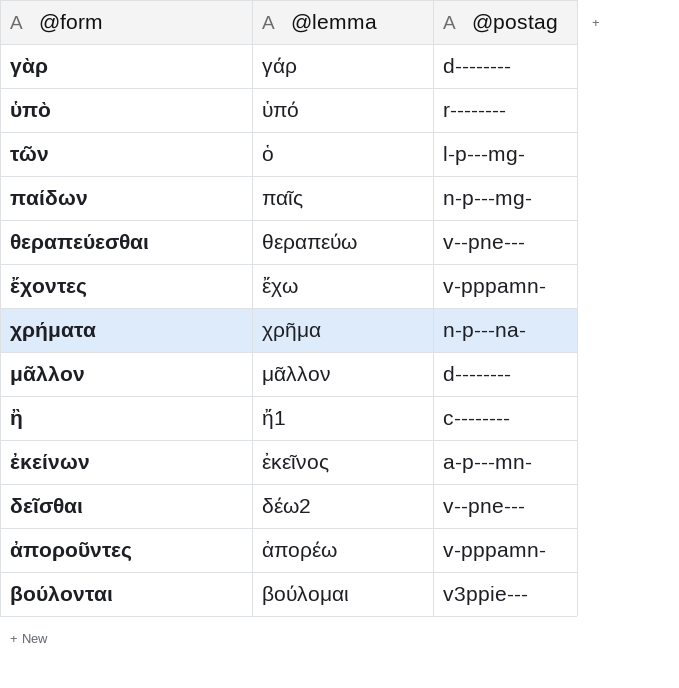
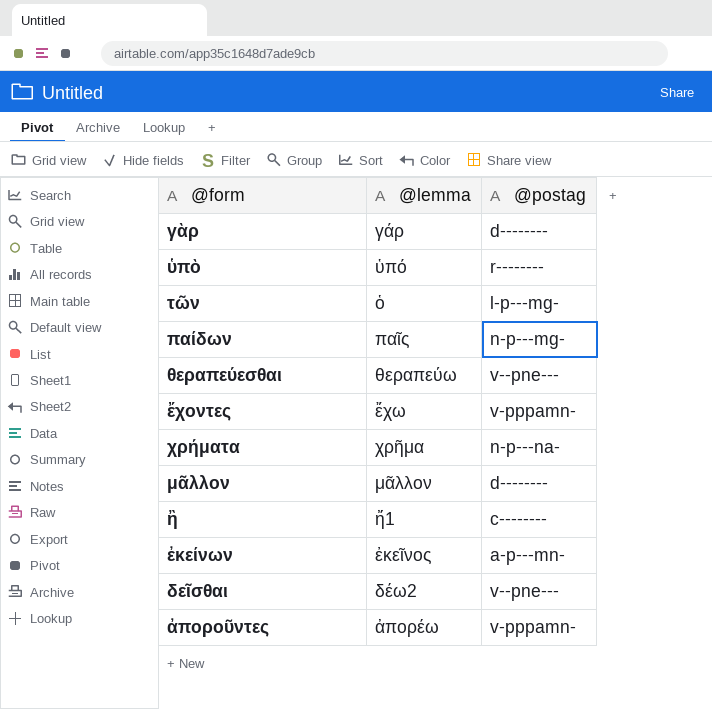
row βούλονται: βούλομαι | v3ppie--- -> none

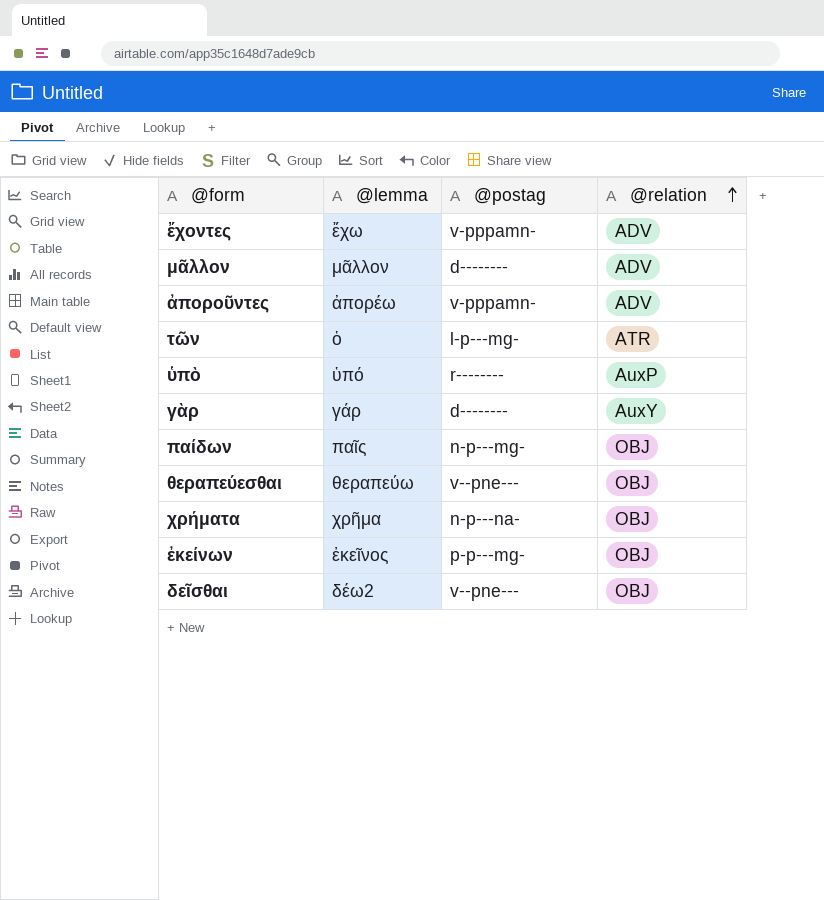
row order: none -> @relation ascending
column @relation | position: none -> 4
row ἢ: ἤ1 | c-------- -> none
ἐκείνων | @postag: a-p---mn- -> p-p---mg-

